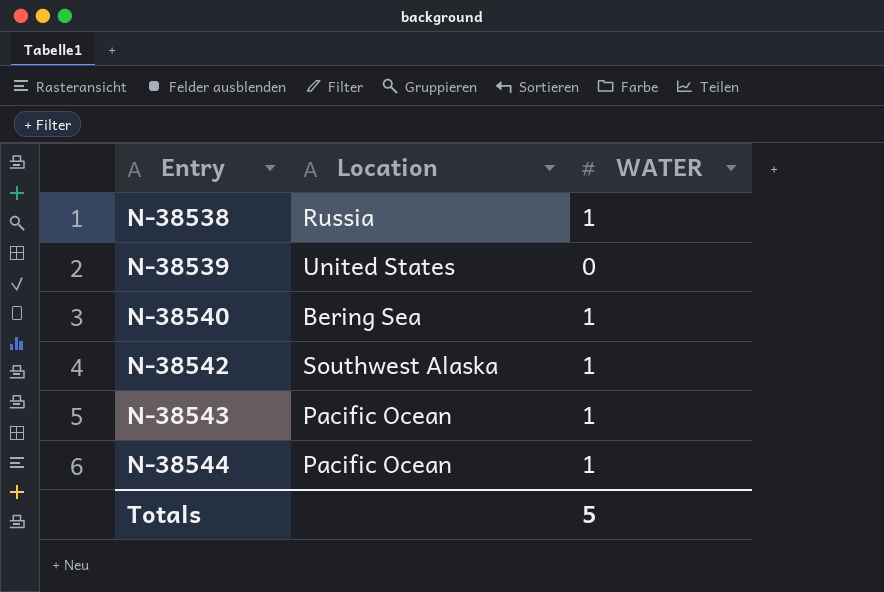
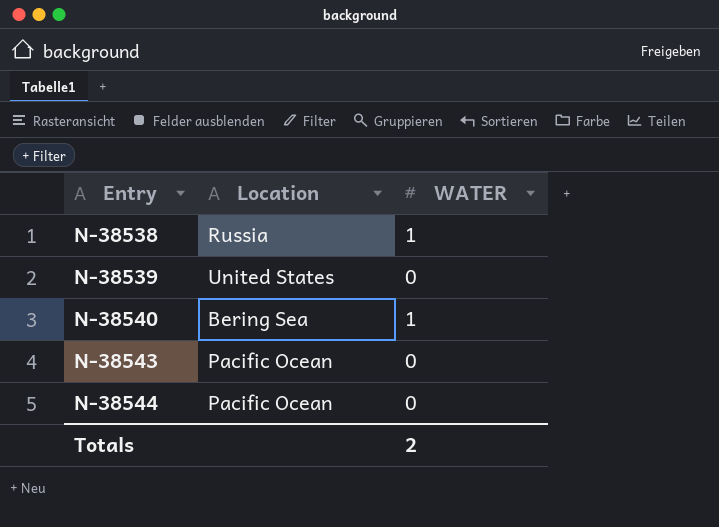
row N-38542: Southwest Alaska | 1 -> none
N-38543 | WATER: 1 -> 0
N-38544 | WATER: 1 -> 0
Totals | WATER: 5 -> 2

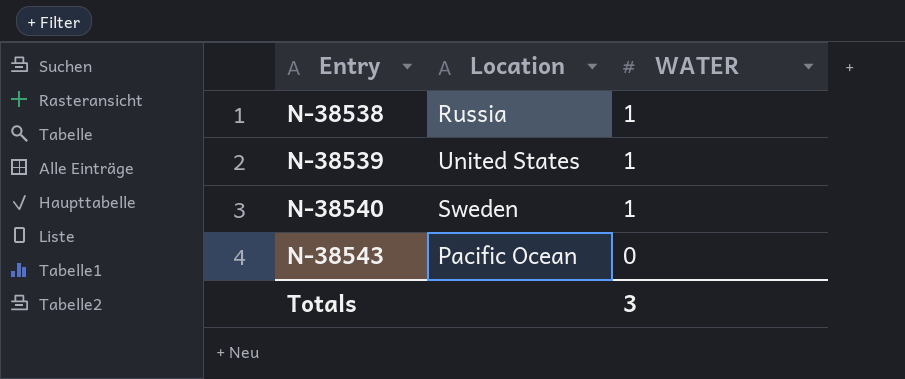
row N-38544: Pacific Ocean | 0 -> none
N-38539 | WATER: 0 -> 1
N-38540 | Location: Bering Sea -> Sweden
Totals | WATER: 2 -> 3

